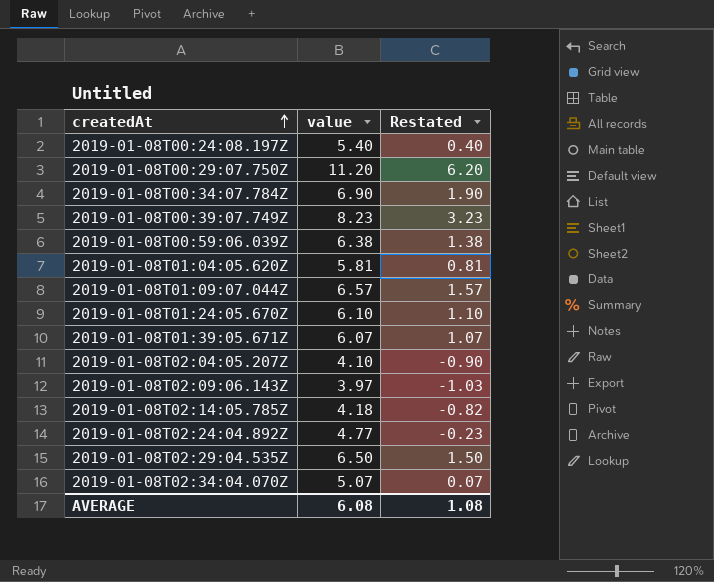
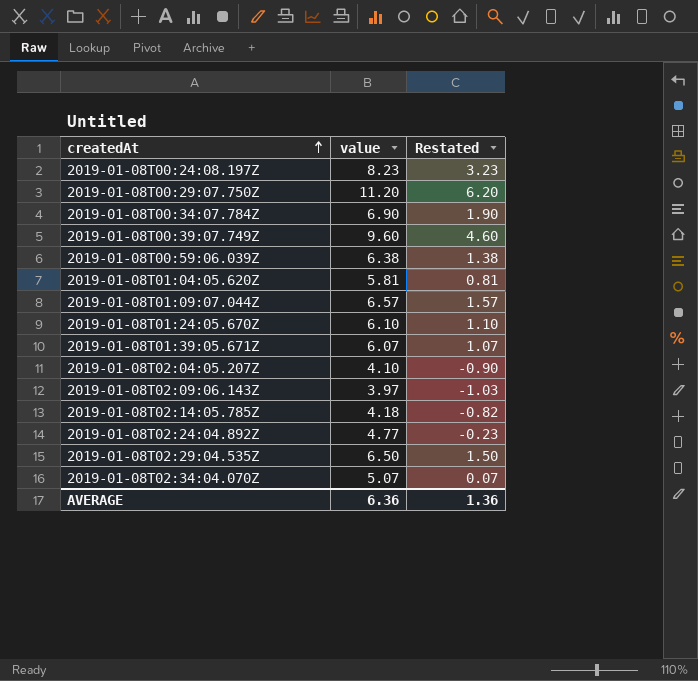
2019-01-08T00:24:08.197Z | value: 5.40 -> 8.23
2019-01-08T00:24:08.197Z | Restated: 0.40 -> 3.23
2019-01-08T00:39:07.749Z | value: 8.23 -> 9.60
2019-01-08T00:39:07.749Z | Restated: 3.23 -> 4.60
AVERAGE | value: 6.08 -> 6.36
AVERAGE | Restated: 1.08 -> 1.36

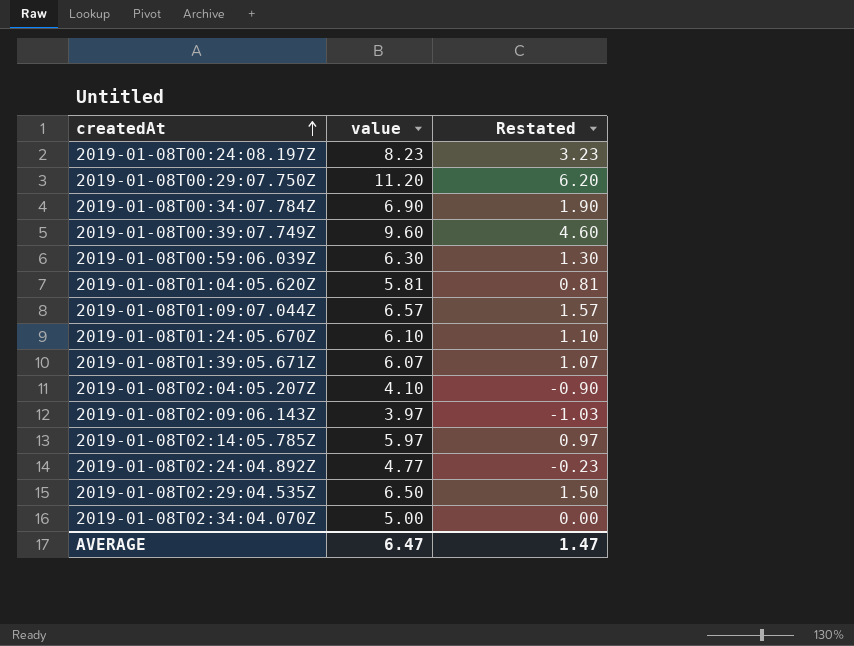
2019-01-08T00:59:06.039Z | value: 6.38 -> 6.30
2019-01-08T00:59:06.039Z | Restated: 1.38 -> 1.30
2019-01-08T02:14:05.785Z | value: 4.18 -> 5.97
2019-01-08T02:14:05.785Z | Restated: -0.82 -> 0.97
2019-01-08T02:34:04.070Z | value: 5.07 -> 5.00
2019-01-08T02:34:04.070Z | Restated: 0.07 -> 0.00
AVERAGE | value: 6.36 -> 6.47
AVERAGE | Restated: 1.36 -> 1.47

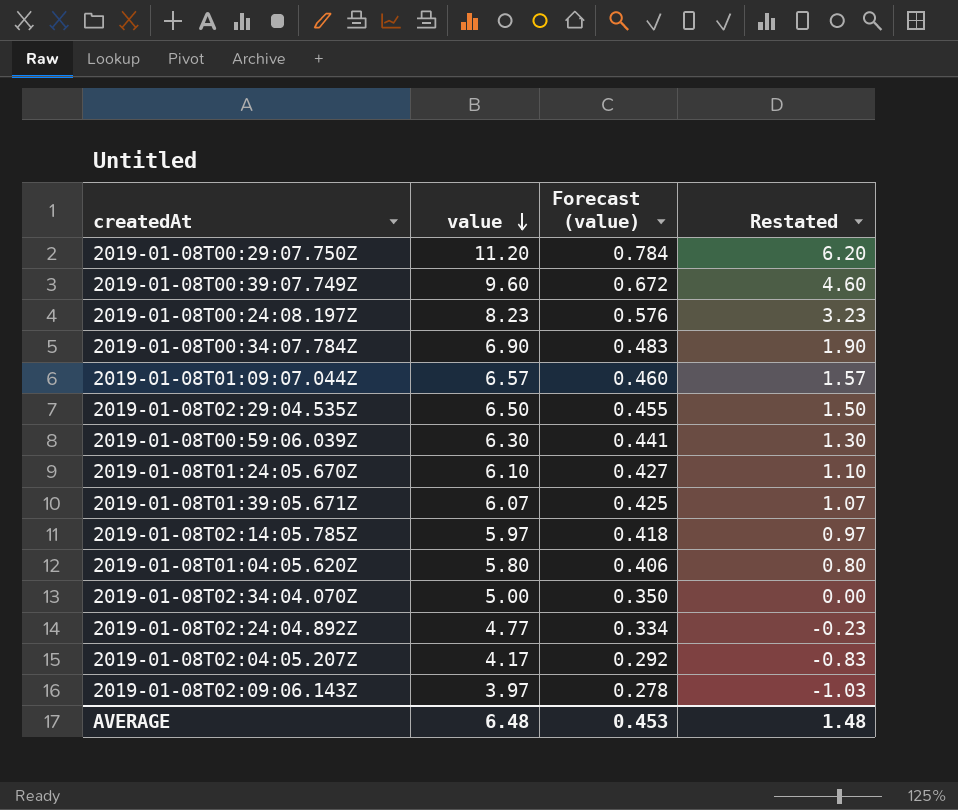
row order: createdAt ascending -> value descending
column Forecast (value) | formula: none -> [value] * 0.07
2019-01-08T01:04:05.620Z | value: 5.81 -> 5.80
2019-01-08T01:04:05.620Z | Restated: 0.81 -> 0.80
2019-01-08T02:04:05.207Z | value: 4.10 -> 4.17
2019-01-08T02:04:05.207Z | Restated: -0.90 -> -0.83
AVERAGE | value: 6.47 -> 6.48
AVERAGE | Restated: 1.47 -> 1.48

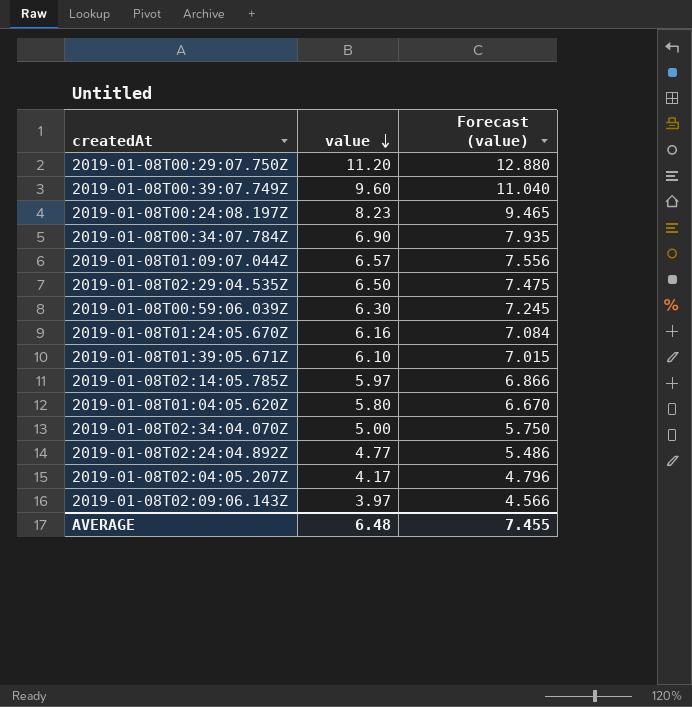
column Restated | formula: [value] - 5 -> none
column Forecast (value) | formula: [value] * 0.07 -> [value] * 1.15
2019-01-08T01:24:05.670Z | value: 6.10 -> 6.16
2019-01-08T01:39:05.671Z | value: 6.07 -> 6.10
AVERAGE | Forecast (value): 0.453 -> 7.455

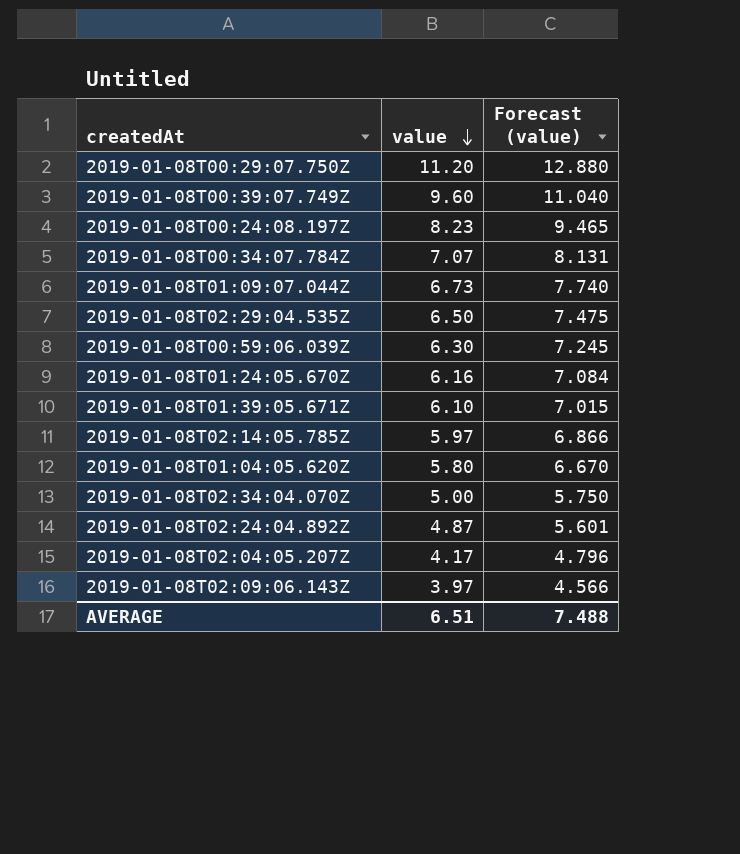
2019-01-08T00:34:07.784Z | value: 6.90 -> 7.07
2019-01-08T00:34:07.784Z | Forecast (value): 7.935 -> 8.131
2019-01-08T01:09:07.044Z | value: 6.57 -> 6.73
2019-01-08T01:09:07.044Z | Forecast (value): 7.556 -> 7.740
2019-01-08T02:24:04.892Z | value: 4.77 -> 4.87
2019-01-08T02:24:04.892Z | Forecast (value): 5.486 -> 5.601
AVERAGE | value: 6.48 -> 6.51
AVERAGE | Forecast (value): 7.455 -> 7.488

